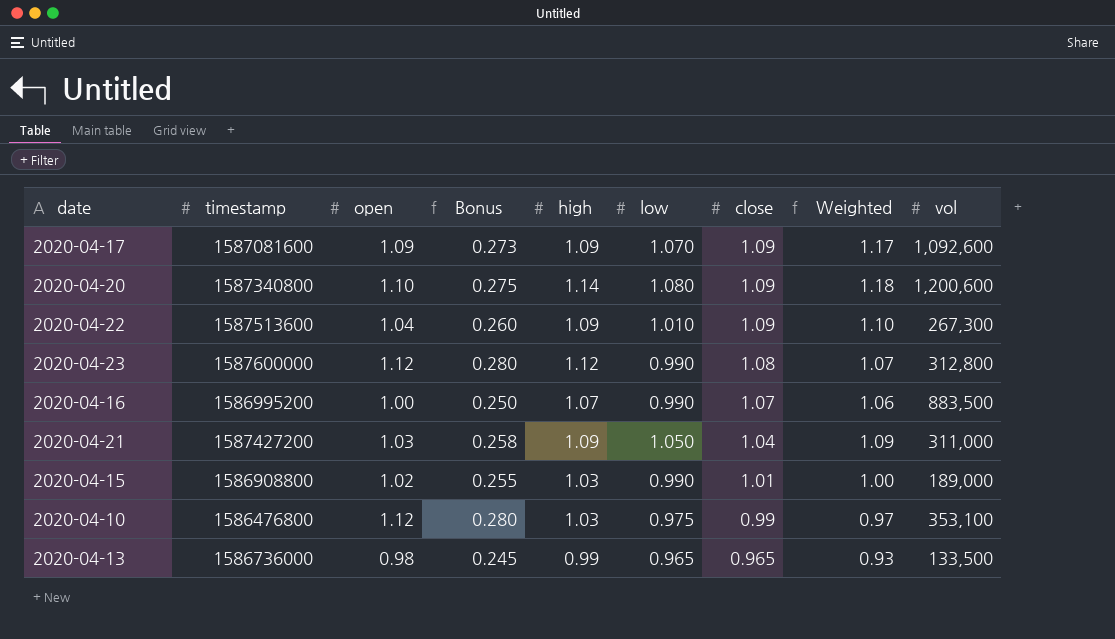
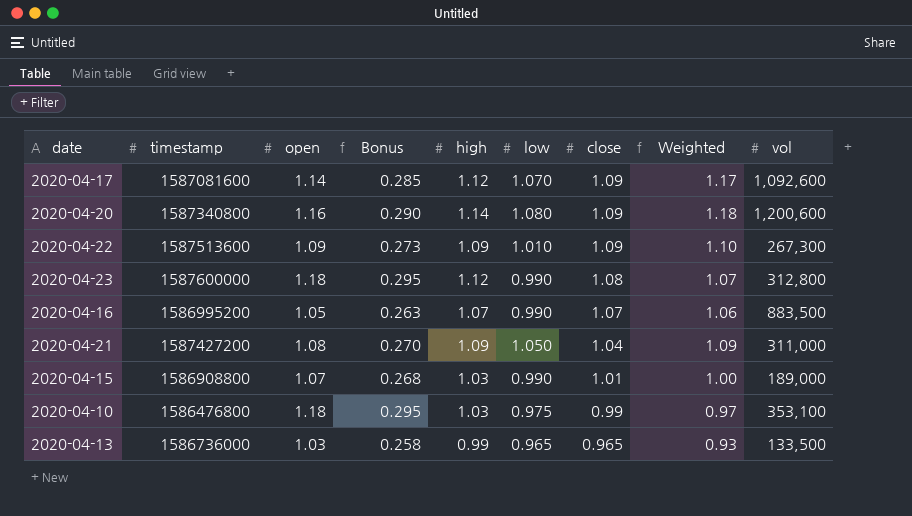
2020-04-17 | open: 1.09 -> 1.14
2020-04-17 | Bonus: 0.273 -> 0.285
2020-04-17 | high: 1.09 -> 1.12
2020-04-20 | open: 1.10 -> 1.16
2020-04-20 | Bonus: 0.275 -> 0.290
2020-04-22 | open: 1.04 -> 1.09
2020-04-22 | Bonus: 0.260 -> 0.273
2020-04-23 | open: 1.12 -> 1.18
2020-04-23 | Bonus: 0.280 -> 0.295
2020-04-16 | open: 1.00 -> 1.05
2020-04-16 | Bonus: 0.250 -> 0.263
2020-04-21 | open: 1.03 -> 1.08
2020-04-21 | Bonus: 0.258 -> 0.270
2020-04-15 | open: 1.02 -> 1.07
2020-04-15 | Bonus: 0.255 -> 0.268
2020-04-10 | open: 1.12 -> 1.18
2020-04-10 | Bonus: 0.280 -> 0.295
2020-04-13 | open: 0.98 -> 1.03
2020-04-13 | Bonus: 0.245 -> 0.258

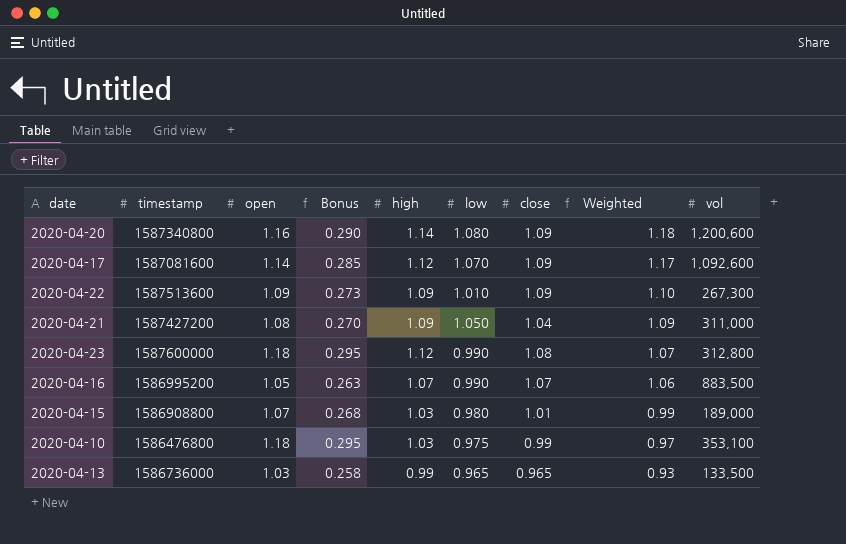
row order: close descending -> Weighted descending
2020-04-15 | low: 0.990 -> 0.980
2020-04-15 | Weighted: 1.00 -> 0.99

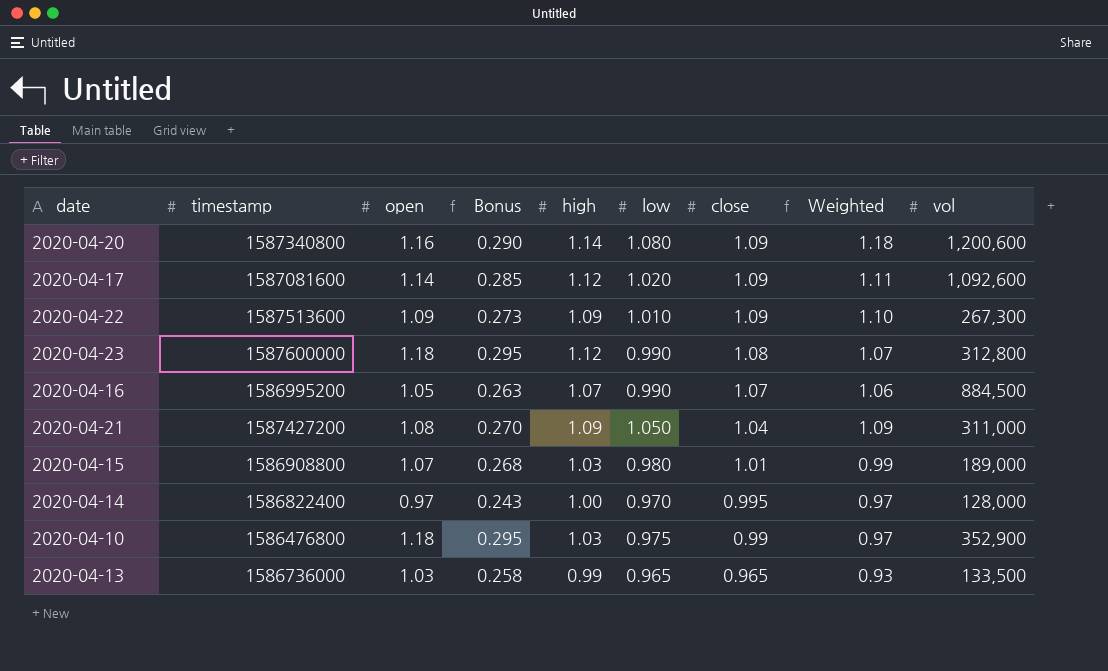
row order: Weighted descending -> close descending
2020-04-17 | low: 1.070 -> 1.020
2020-04-17 | Weighted: 1.17 -> 1.11
2020-04-16 | vol: 883,500 -> 884,500
row 2020-04-14: none -> 1586822400 | 0.97 | 0.243 | 1.00 | 0.970 | 0.995 | 0.97 | 128,000
2020-04-10 | vol: 353,100 -> 352,900

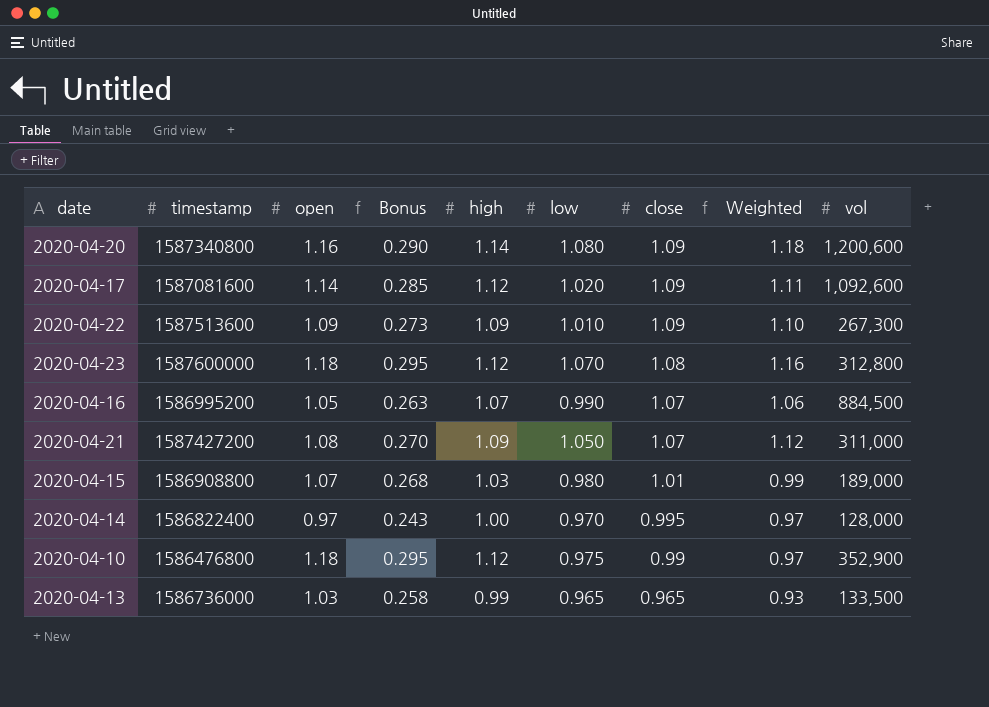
2020-04-23 | low: 0.990 -> 1.070
2020-04-23 | Weighted: 1.07 -> 1.16
2020-04-21 | close: 1.04 -> 1.07
2020-04-21 | Weighted: 1.09 -> 1.12
2020-04-10 | high: 1.03 -> 1.12

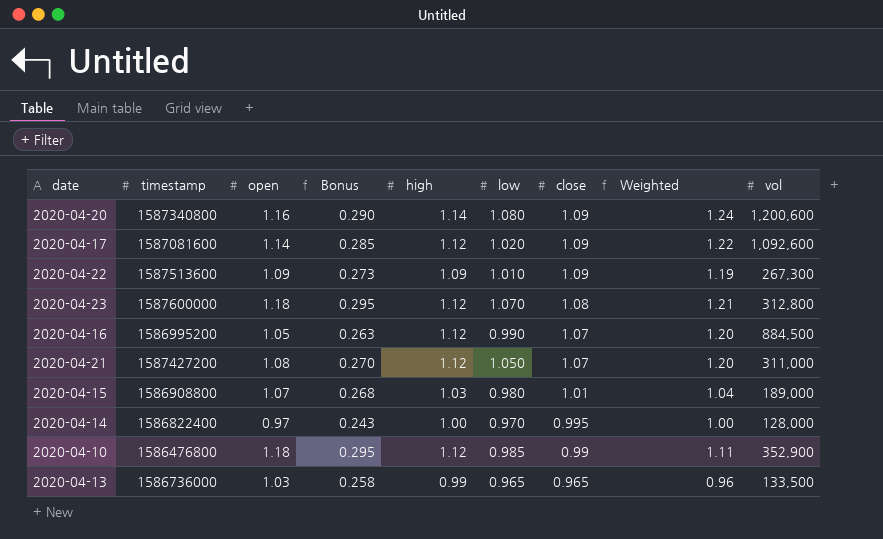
column Weighted | formula: [low] * [close] -> [high] * [close]
2020-04-16 | high: 1.07 -> 1.12
2020-04-21 | high: 1.09 -> 1.12
2020-04-10 | low: 0.975 -> 0.985

